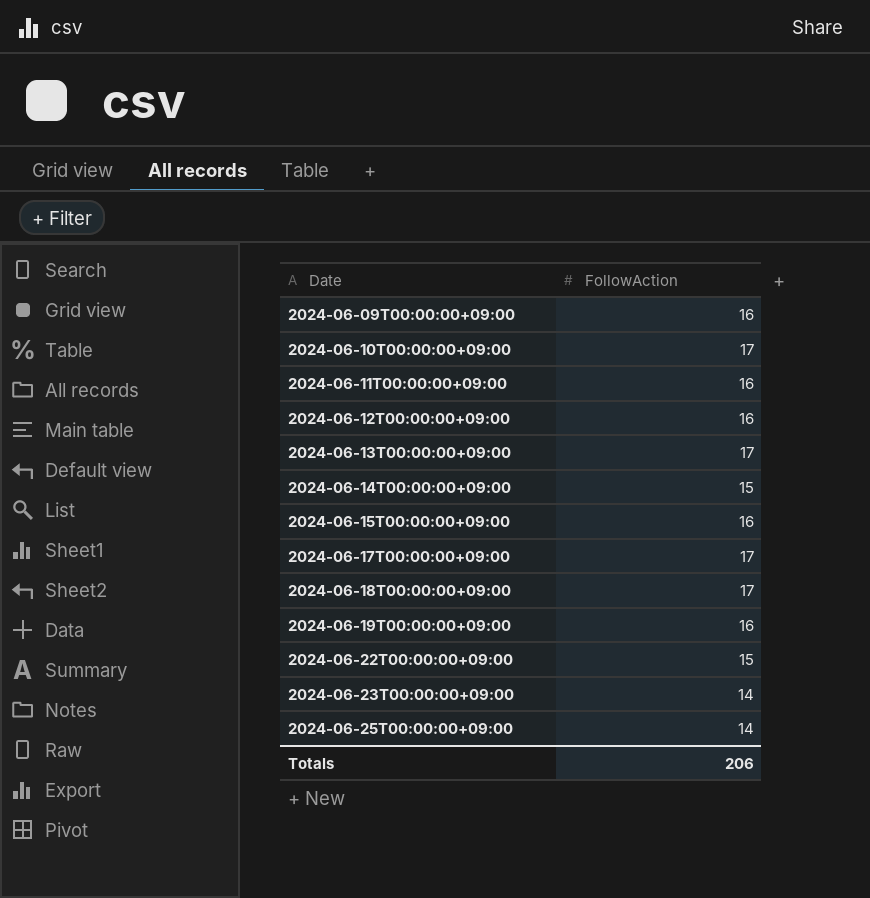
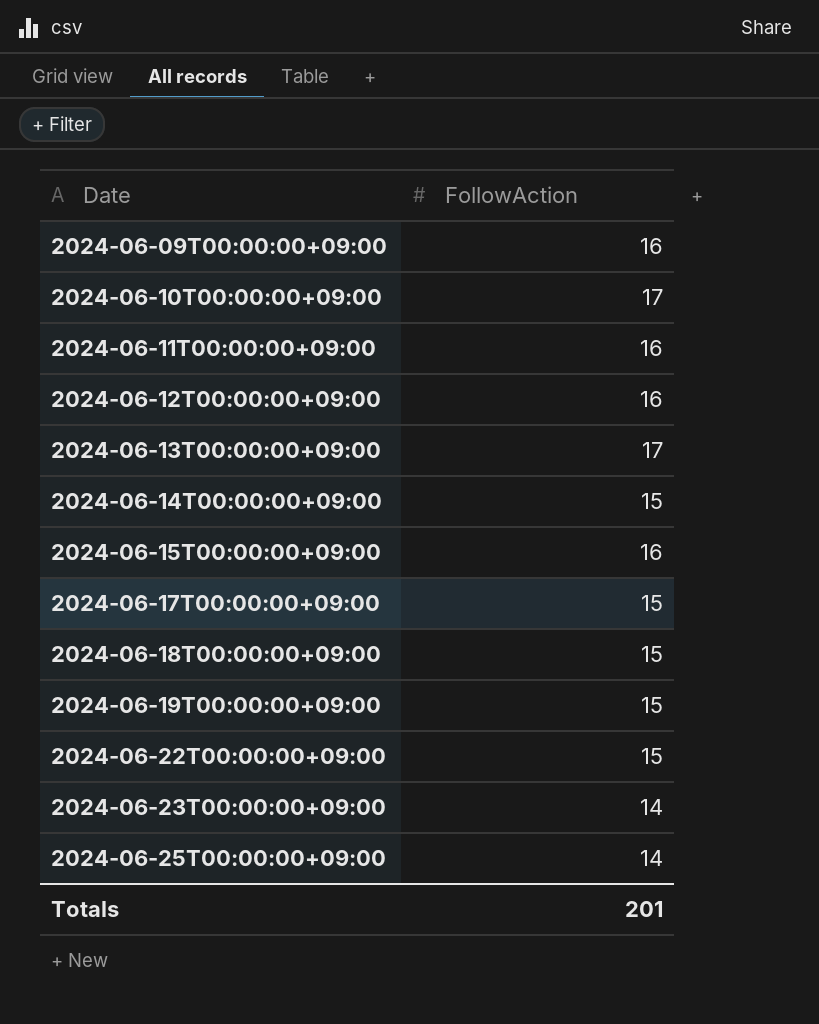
2024-06-17T00:00:00+09:00 | FollowAction: 17 -> 15
2024-06-18T00:00:00+09:00 | FollowAction: 17 -> 15
2024-06-19T00:00:00+09:00 | FollowAction: 16 -> 15
Totals | FollowAction: 206 -> 201

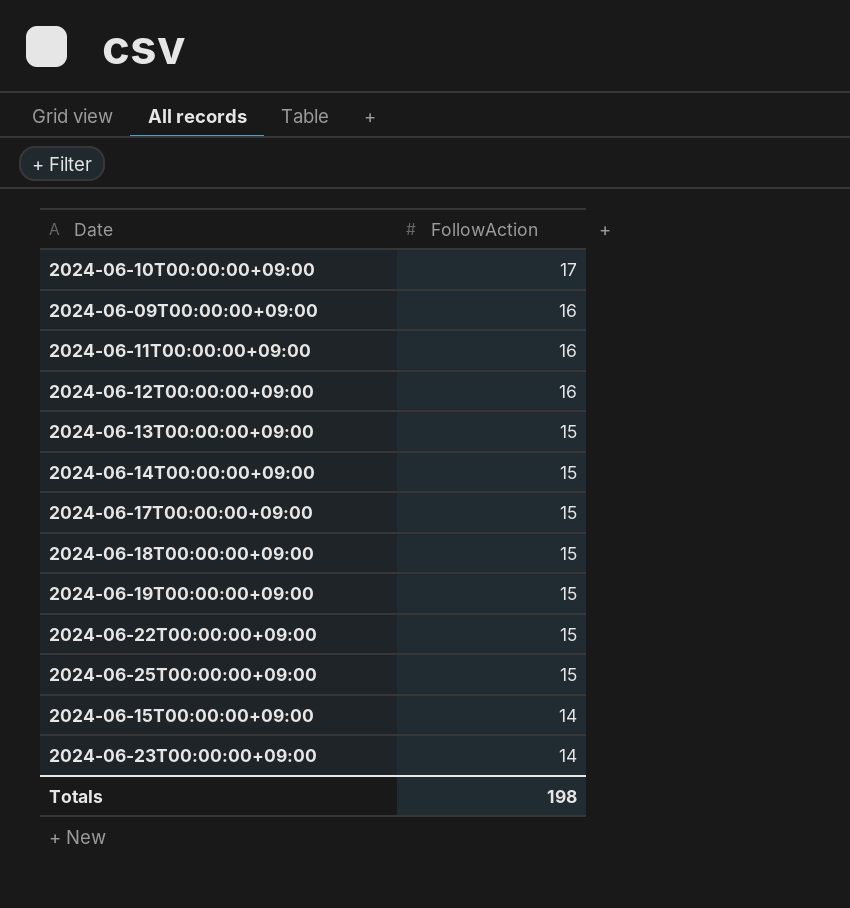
row order: Date ascending -> FollowAction descending
2024-06-13T00:00:00+09:00 | FollowAction: 17 -> 15
2024-06-25T00:00:00+09:00 | FollowAction: 14 -> 15
2024-06-15T00:00:00+09:00 | FollowAction: 16 -> 14
Totals | FollowAction: 201 -> 198

